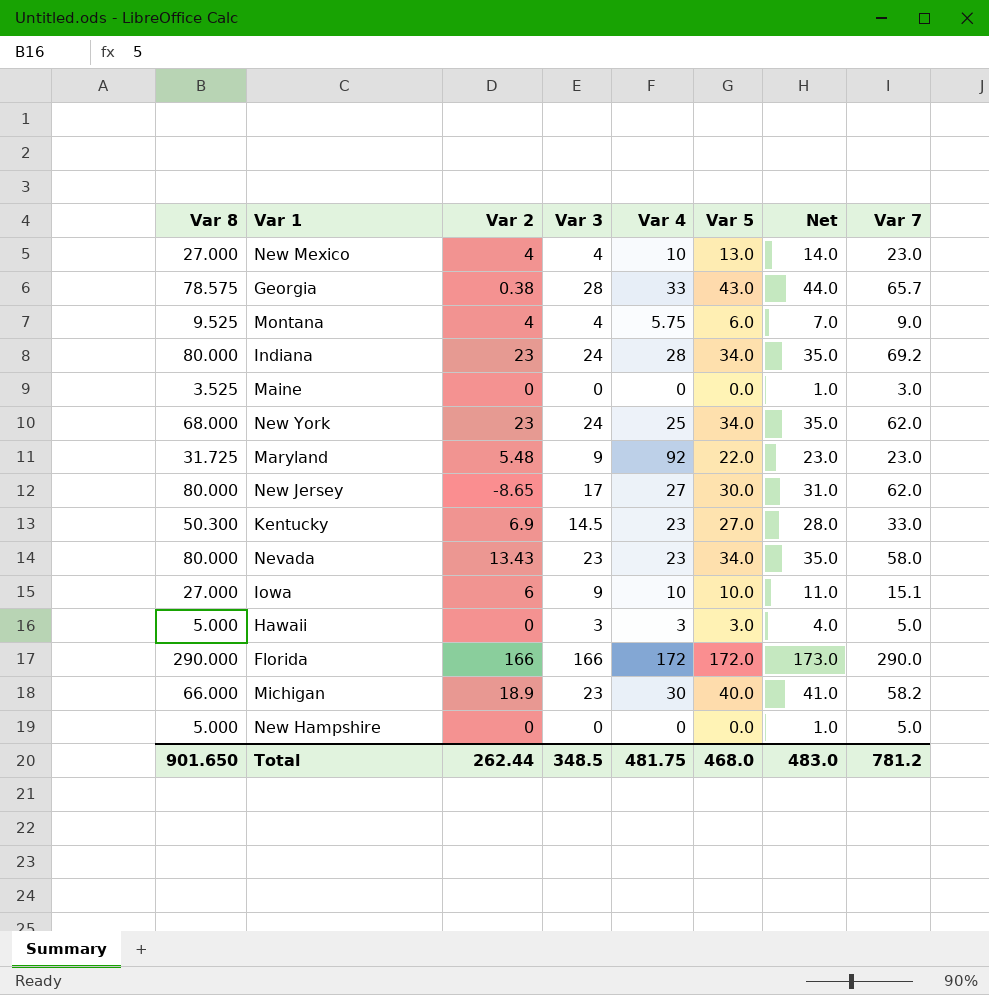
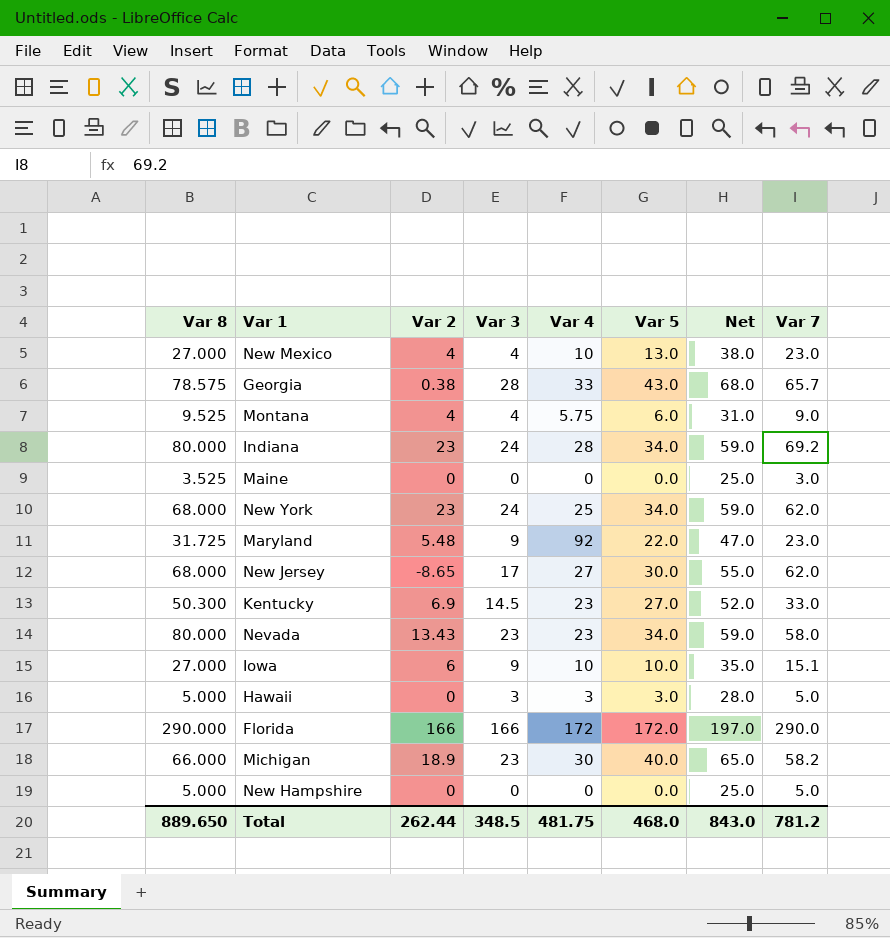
column Net | formula: [Var 5] + 1 -> [Var 5] + 25
New Jersey | Var 8: 80.000 -> 68.000
Total | Var 8: 901.650 -> 889.650
Total | Net: 483.0 -> 843.0

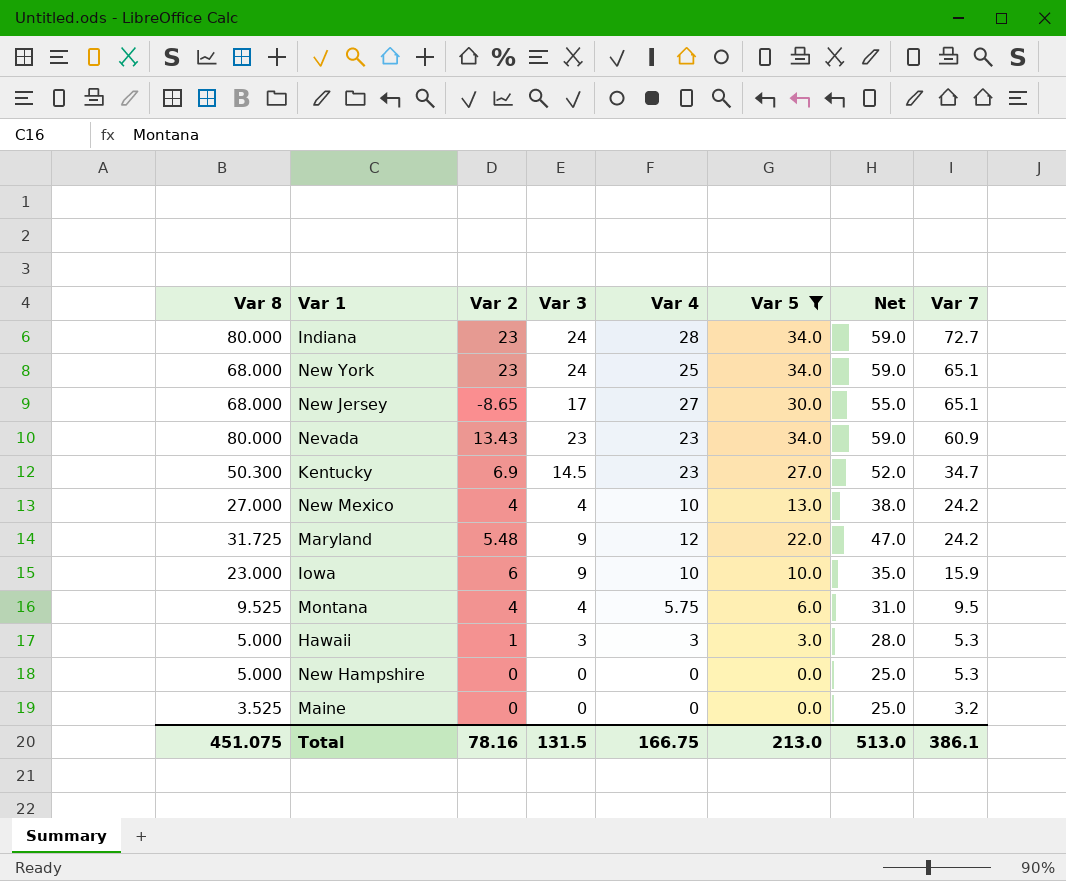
filter: none -> Var 5 <= 34.0
row order: none -> Var 7 descending
Indiana | Var 7: 69.2 -> 72.7
New York | Var 7: 62.0 -> 65.1
New Jersey | Var 7: 62.0 -> 65.1
Nevada | Var 7: 58.0 -> 60.9
Kentucky | Var 7: 33.0 -> 34.7
New Mexico | Var 7: 23.0 -> 24.2
Maryland | Var 4: 92 -> 12
Maryland | Var 7: 23.0 -> 24.2
Iowa | Var 8: 27.000 -> 23.000
Iowa | Var 7: 15.1 -> 15.9
Montana | Var 7: 9.0 -> 9.5
Hawaii | Var 2: 0 -> 1
Hawaii | Var 7: 5.0 -> 5.3
New Hampshire | Var 7: 5.0 -> 5.3
Maine | Var 7: 3.0 -> 3.2
Total | Var 8: 889.650 -> 451.075
Total | Var 2: 262.44 -> 78.16
Total | Var 3: 348.5 -> 131.5
Total | Var 4: 481.75 -> 166.75
Total | Var 5: 468.0 -> 213.0
Total | Net: 843.0 -> 513.0
Total | Var 7: 781.2 -> 386.1

